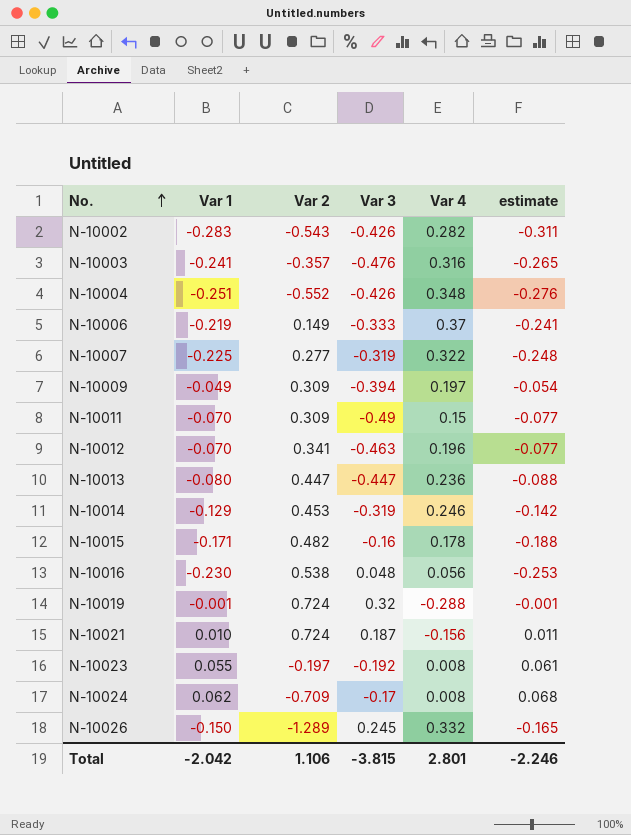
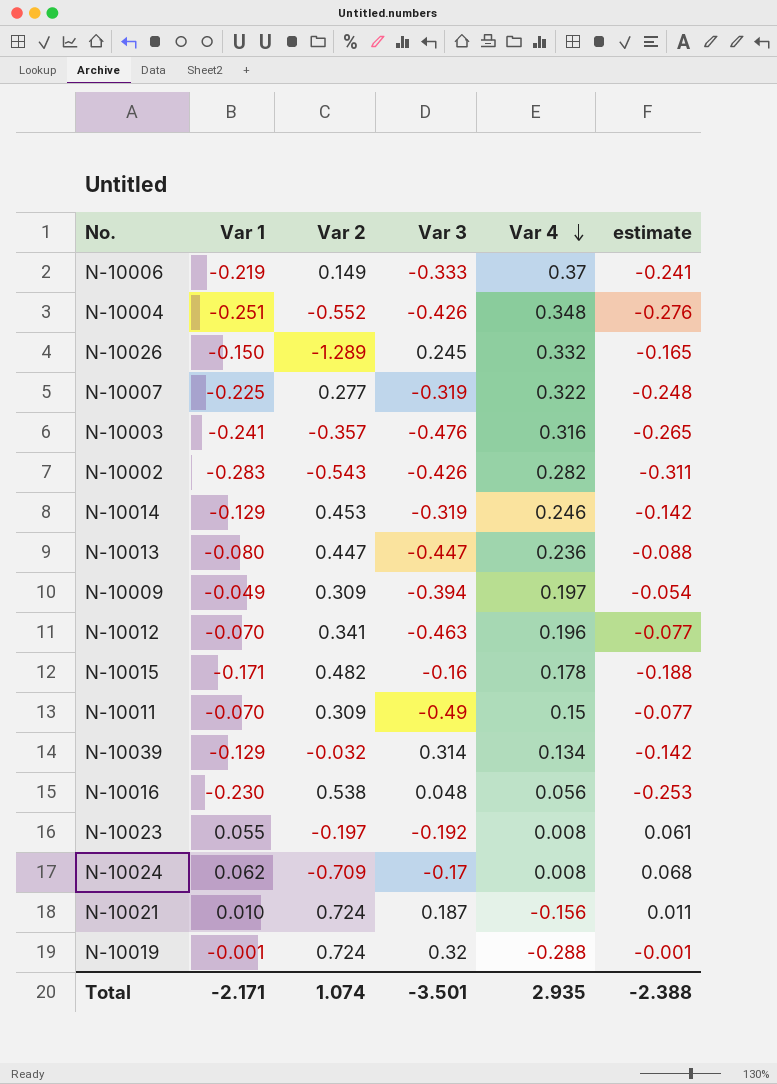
row order: No. ascending -> Var 4 descending
row N-10039: none -> -0.129 | -0.032 | 0.314 | 0.134 | -0.142
Total | Var 1: -2.042 -> -2.171
Total | Var 2: 1.106 -> 1.074
Total | Var 3: -3.815 -> -3.501
Total | Var 4: 2.801 -> 2.935
Total | estimate: -2.246 -> -2.388

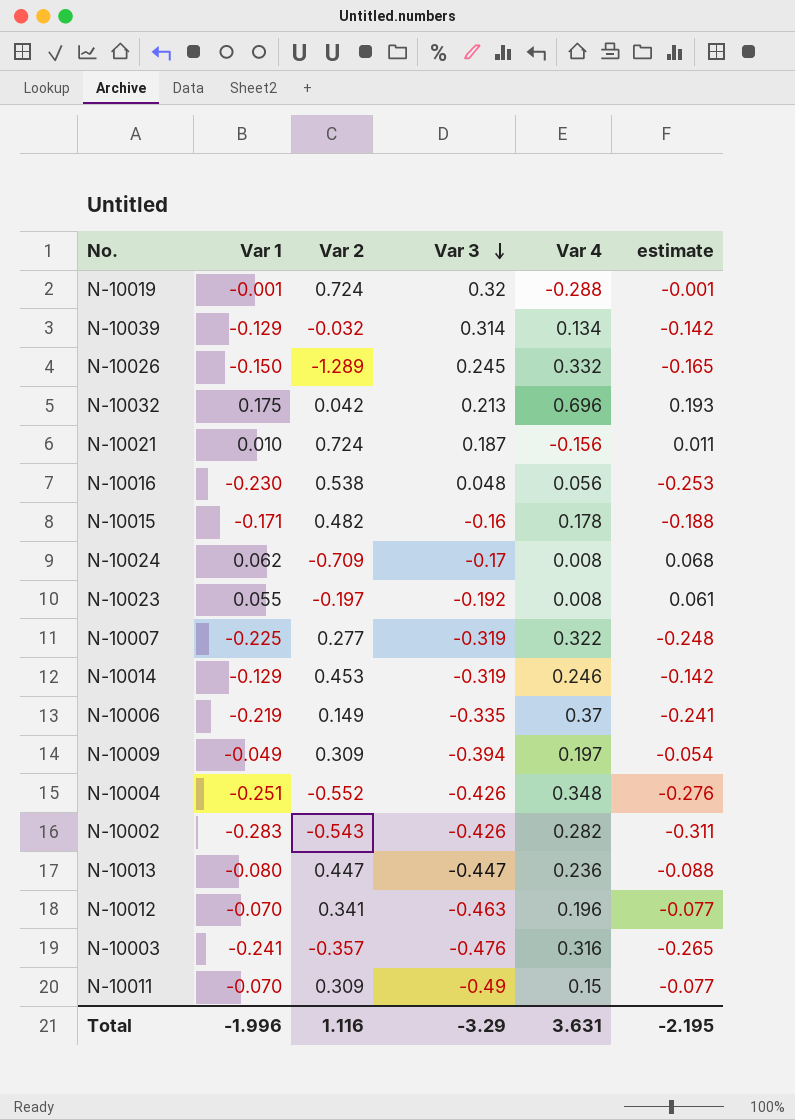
row order: Var 4 descending -> Var 3 descending
row N-10032: none -> 0.175 | 0.042 | 0.213 | 0.696 | 0.193
N-10006 | Var 3: -0.333 -> -0.335
Total | Var 1: -2.171 -> -1.996
Total | Var 2: 1.074 -> 1.116
Total | Var 3: -3.501 -> -3.29
Total | Var 4: 2.935 -> 3.631
Total | estimate: -2.388 -> -2.195

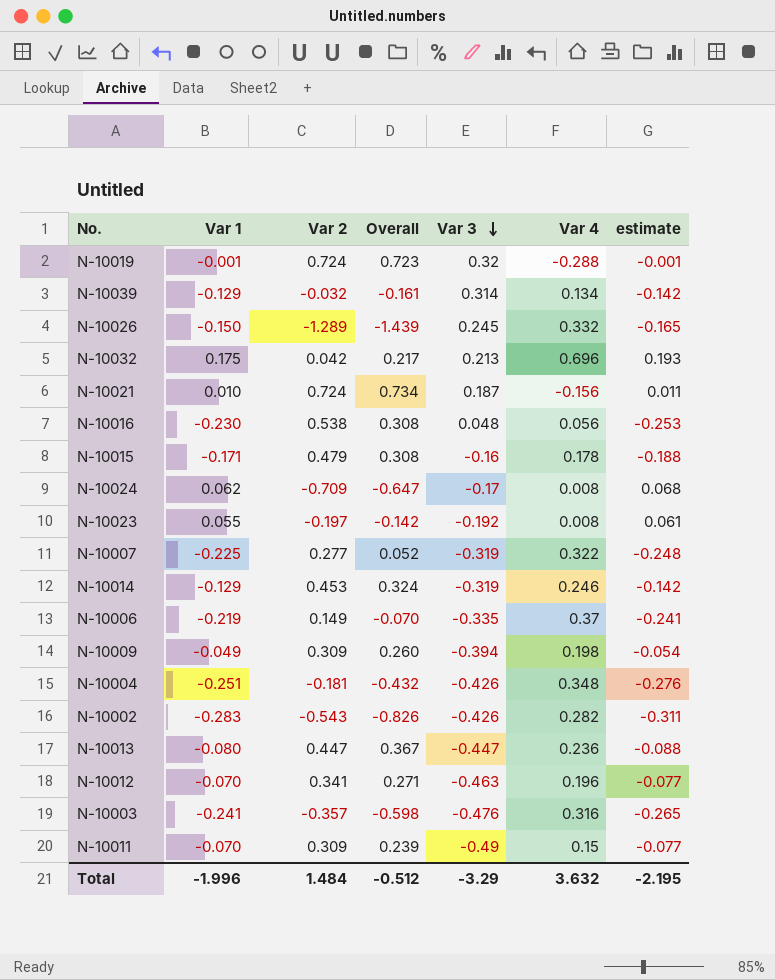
column Overall | formula: none -> [Var 1] + [Var 2]
N-10015 | Var 2: 0.482 -> 0.479
N-10009 | Var 4: 0.197 -> 0.198
N-10004 | Var 2: -0.552 -> -0.181
Total | Var 2: 1.116 -> 1.484
Total | Var 4: 3.631 -> 3.632

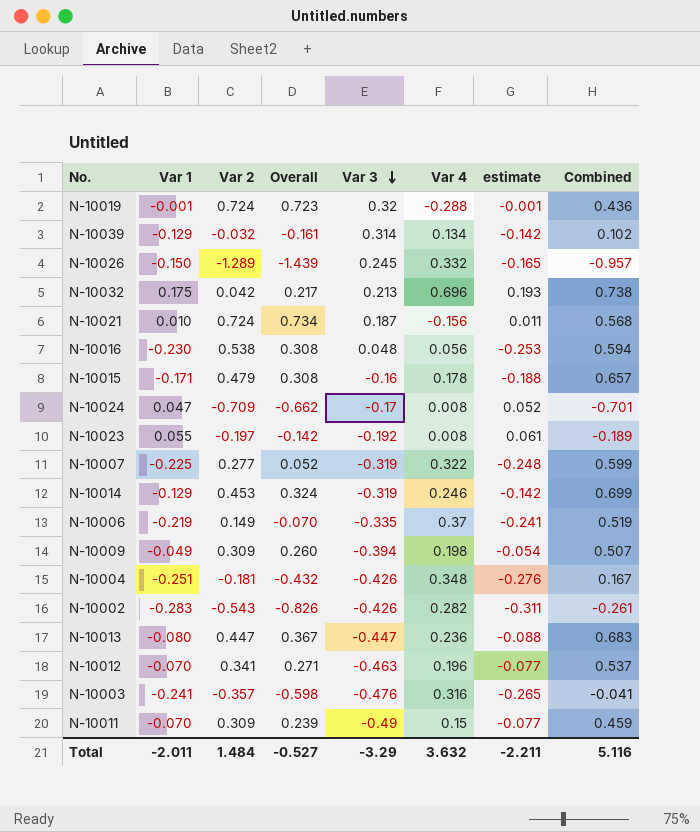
column Combined | formula: none -> [Var 2] + [Var 4]
N-10024 | Var 1: 0.062 -> 0.047
N-10024 | Overall: -0.647 -> -0.662
N-10024 | estimate: 0.068 -> 0.052
Total | Var 1: -1.996 -> -2.011
Total | Overall: -0.512 -> -0.527
Total | estimate: -2.195 -> -2.211

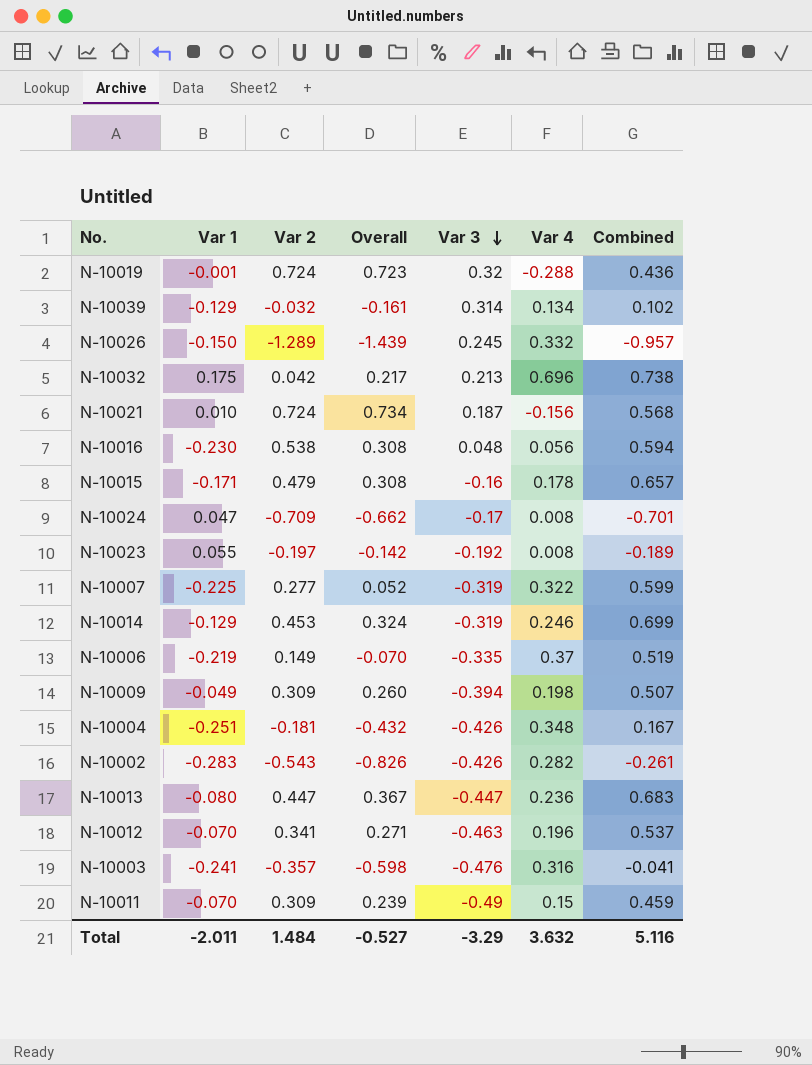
column estimate | formula: [Var 1] * 1.1 -> none

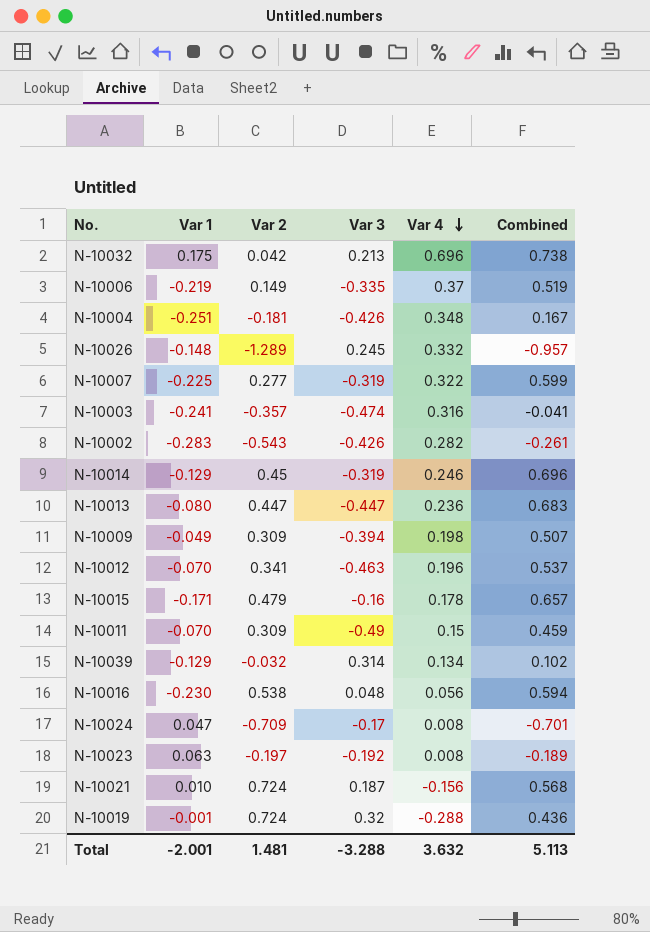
row order: Var 3 descending -> Var 4 descending
column Overall | formula: [Var 1] + [Var 2] -> none
N-10026 | Var 1: -0.150 -> -0.148
N-10003 | Var 3: -0.476 -> -0.474
N-10014 | Var 2: 0.453 -> 0.45
N-10014 | Combined: 0.699 -> 0.696
N-10023 | Var 1: 0.055 -> 0.063
Total | Var 1: -2.011 -> -2.001
Total | Var 2: 1.484 -> 1.481
Total | Var 3: -3.29 -> -3.288
Total | Combined: 5.116 -> 5.113

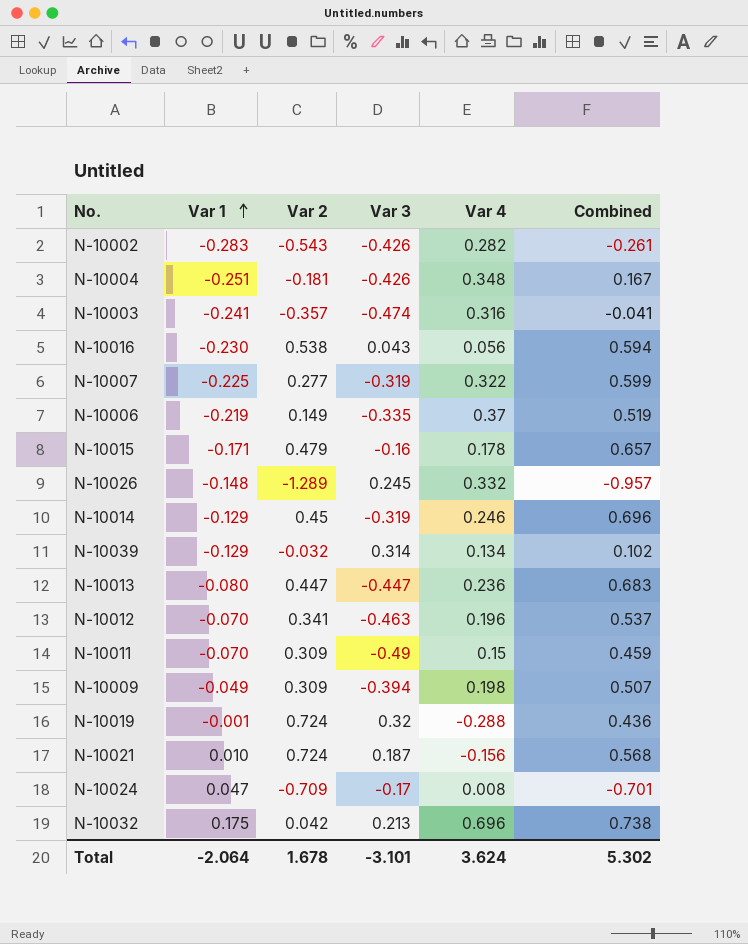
row order: Var 4 descending -> Var 1 ascending
row N-10023: 0.063 | -0.197 | -0.192 | 0.008 | -0.189 -> none
N-10016 | Var 3: 0.048 -> 0.043
Total | Var 1: -2.001 -> -2.064
Total | Var 2: 1.481 -> 1.678
Total | Var 3: -3.288 -> -3.101
Total | Var 4: 3.632 -> 3.624
Total | Combined: 5.113 -> 5.302

